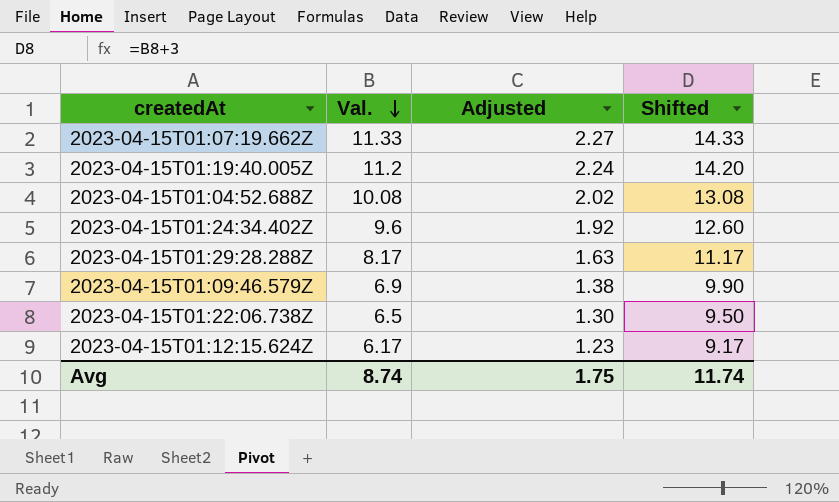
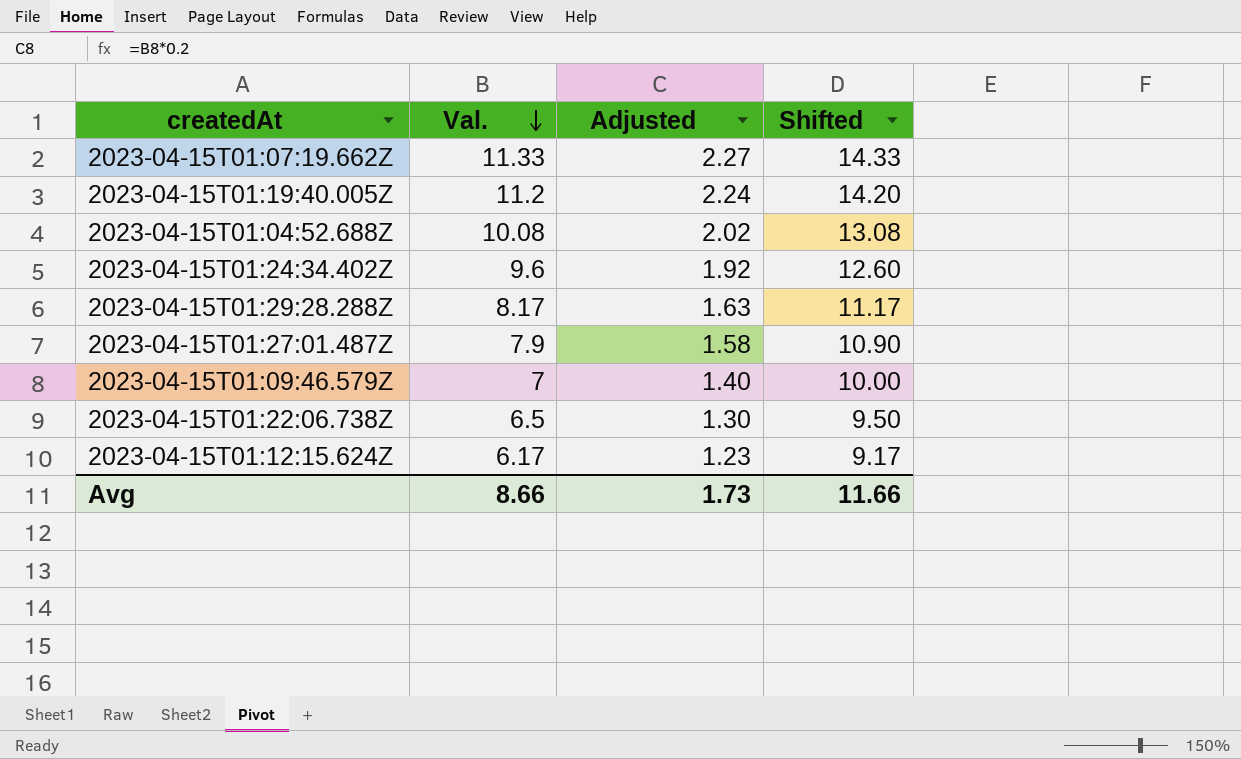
row 2023-04-15T01:27:01.487Z: none -> 7.9 | 1.58 | 10.90
2023-04-15T01:09:46.579Z | Val.: 6.9 -> 7
2023-04-15T01:09:46.579Z | Adjusted: 1.38 -> 1.40
2023-04-15T01:09:46.579Z | Shifted: 9.90 -> 10.00
Avg | Val.: 8.74 -> 8.66
Avg | Adjusted: 1.75 -> 1.73
Avg | Shifted: 11.74 -> 11.66

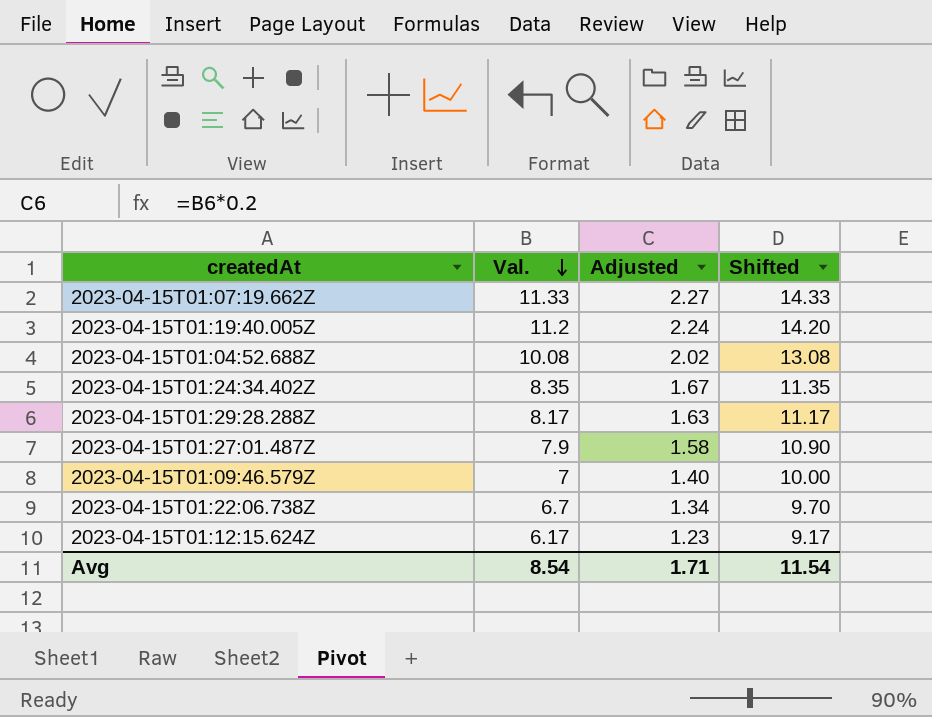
2023-04-15T01:24:34.402Z | Val.: 9.6 -> 8.35
2023-04-15T01:24:34.402Z | Adjusted: 1.92 -> 1.67
2023-04-15T01:24:34.402Z | Shifted: 12.60 -> 11.35
2023-04-15T01:22:06.738Z | Val.: 6.5 -> 6.7
2023-04-15T01:22:06.738Z | Adjusted: 1.30 -> 1.34
2023-04-15T01:22:06.738Z | Shifted: 9.50 -> 9.70
Avg | Val.: 8.66 -> 8.54
Avg | Adjusted: 1.73 -> 1.71
Avg | Shifted: 11.66 -> 11.54

